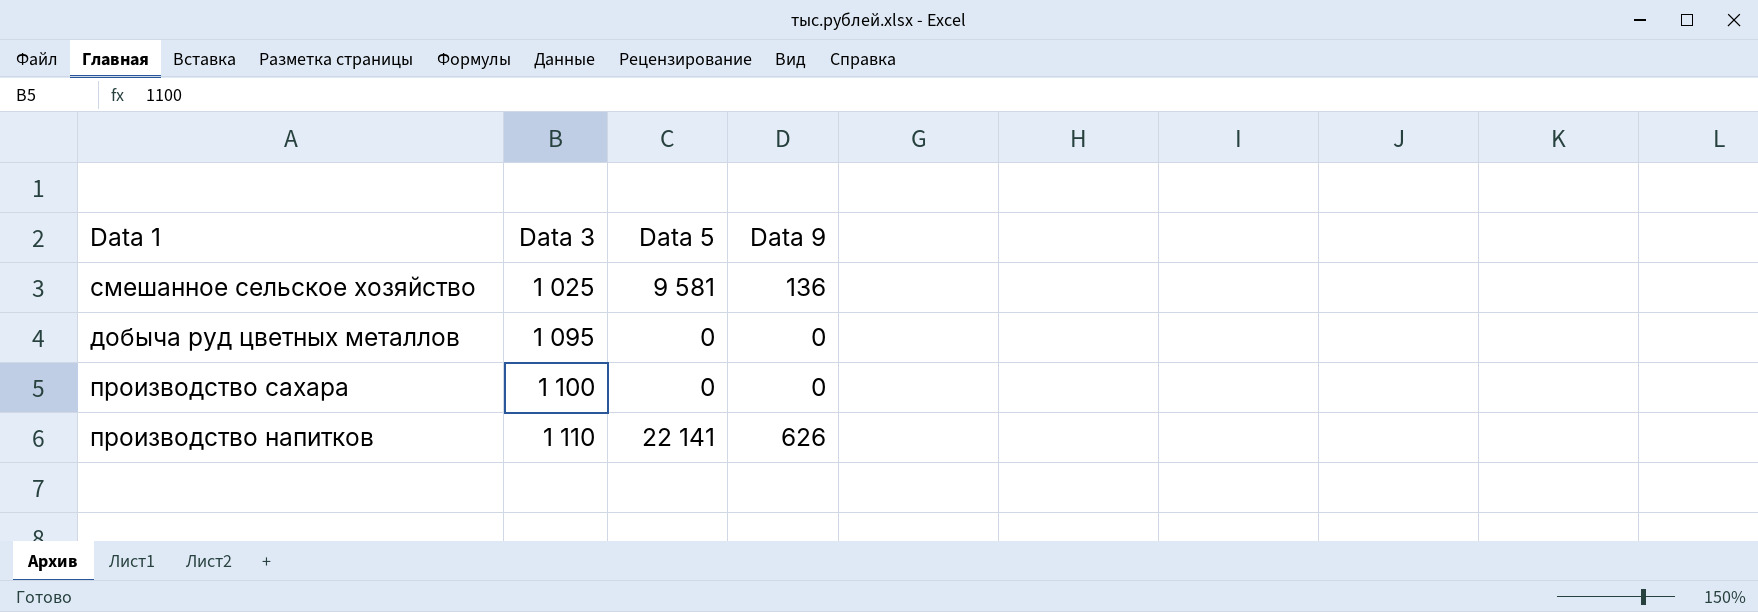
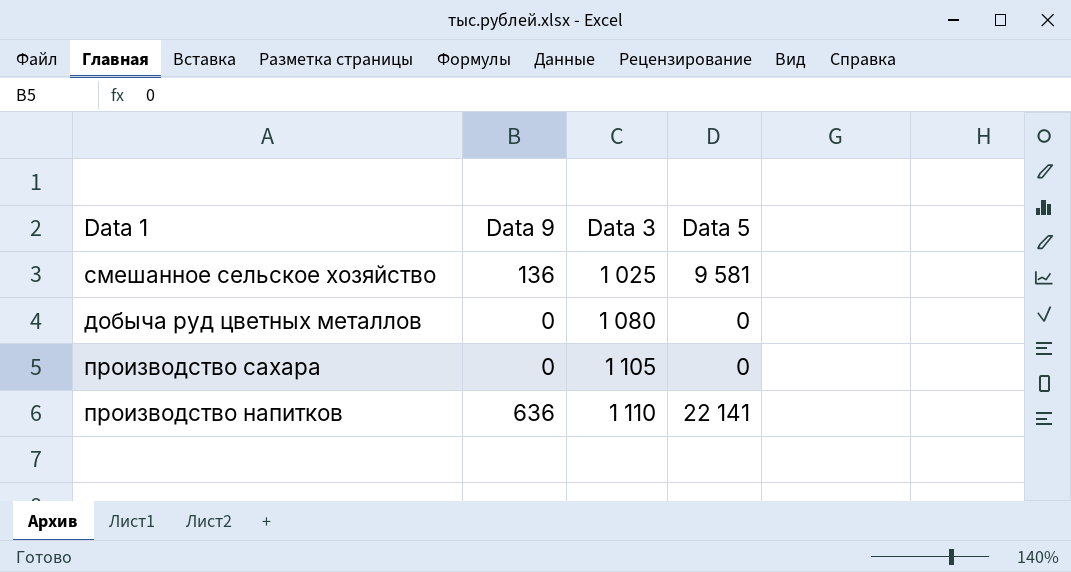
column Data 9 | position: 4 -> 2
добыча руд цветных металлов | Data 3: 1 095 -> 1 080
производство сахара | Data 3: 1 100 -> 1 105
производство напитков | Data 9: 626 -> 636

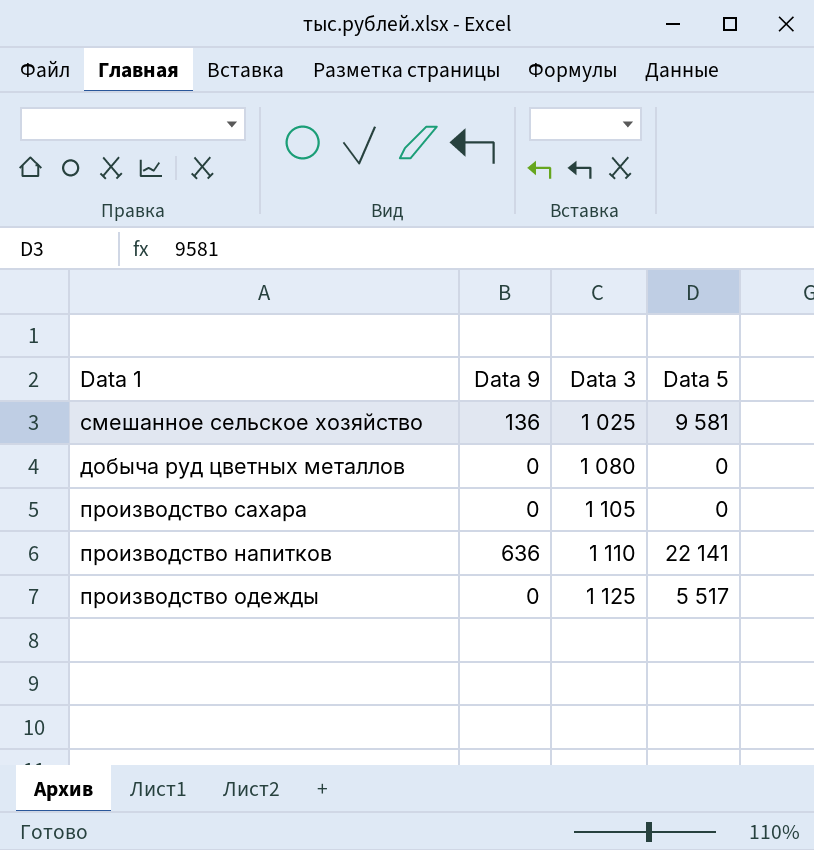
row производство одежды: none -> 0 | 1 125 | 5 517

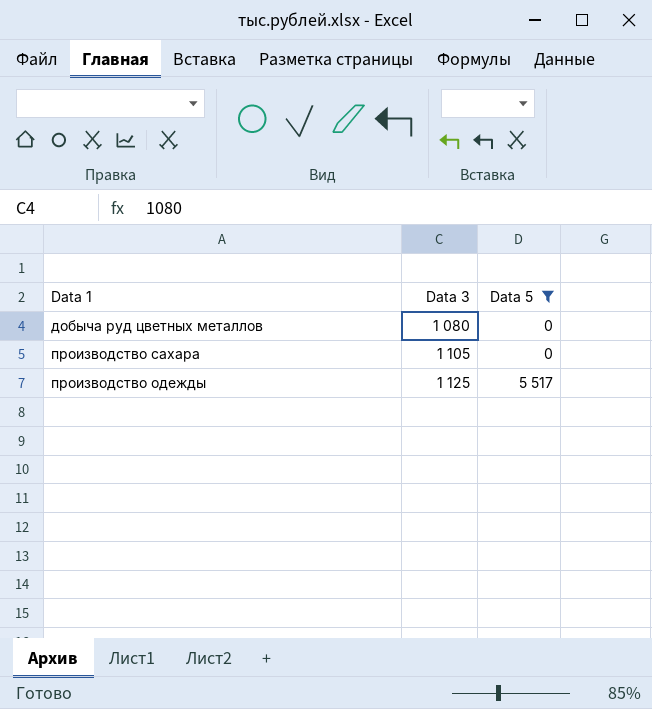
filter: none -> Data 5 <= 5 517
column Data 9 | position: 2 -> none

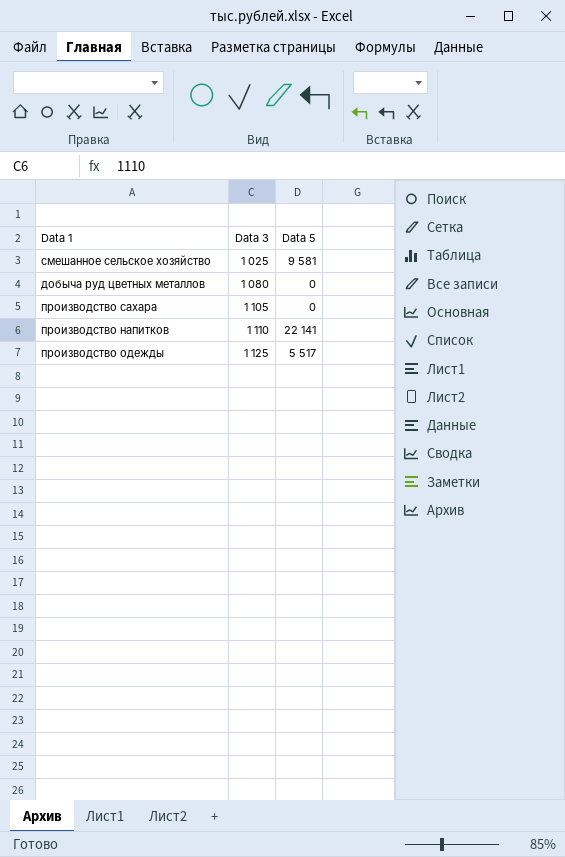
filter: Data 5 <= 5 517 -> none

